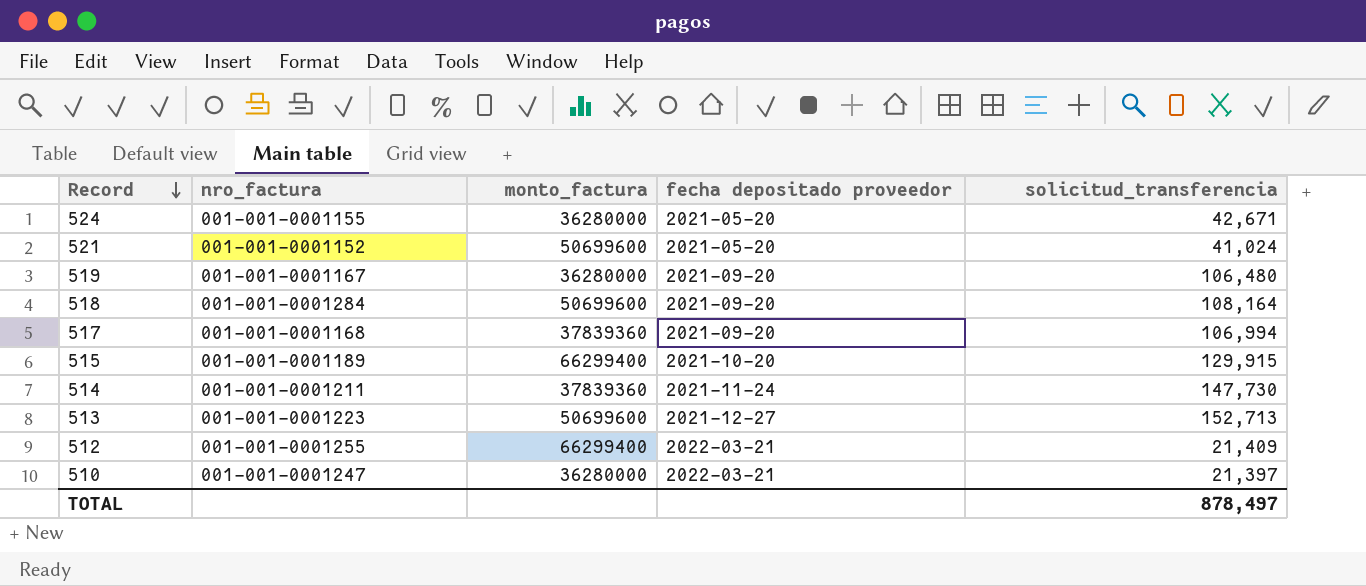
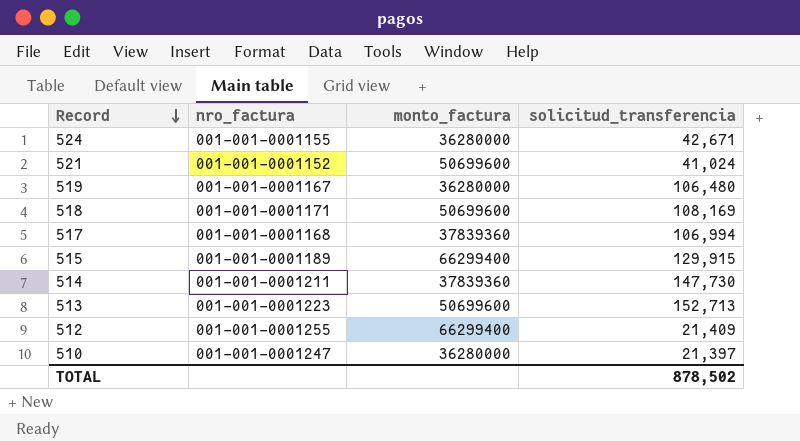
column fecha depositado proveedor | position: 4 -> none
518 | nro_factura: 001-001-0001284 -> 001-001-0001171
518 | solicitud_transferencia: 108,164 -> 108,169
TOTAL | solicitud_transferencia: 878,497 -> 878,502

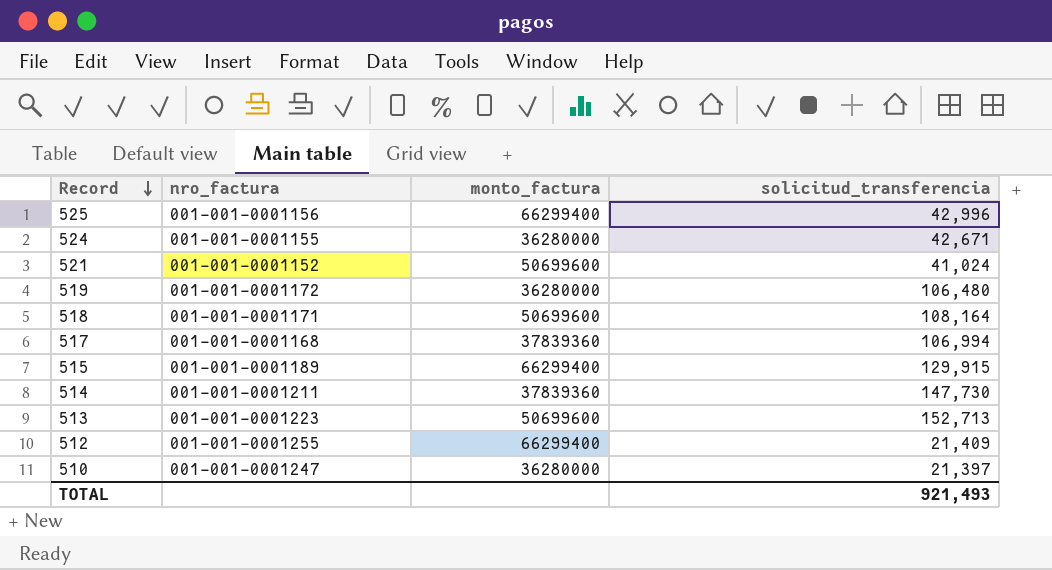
row 525: none -> 001-001-0001156 | 66299400 | 42,996
519 | nro_factura: 001-001-0001167 -> 001-001-0001172
518 | solicitud_transferencia: 108,169 -> 108,164
TOTAL | solicitud_transferencia: 878,502 -> 921,493

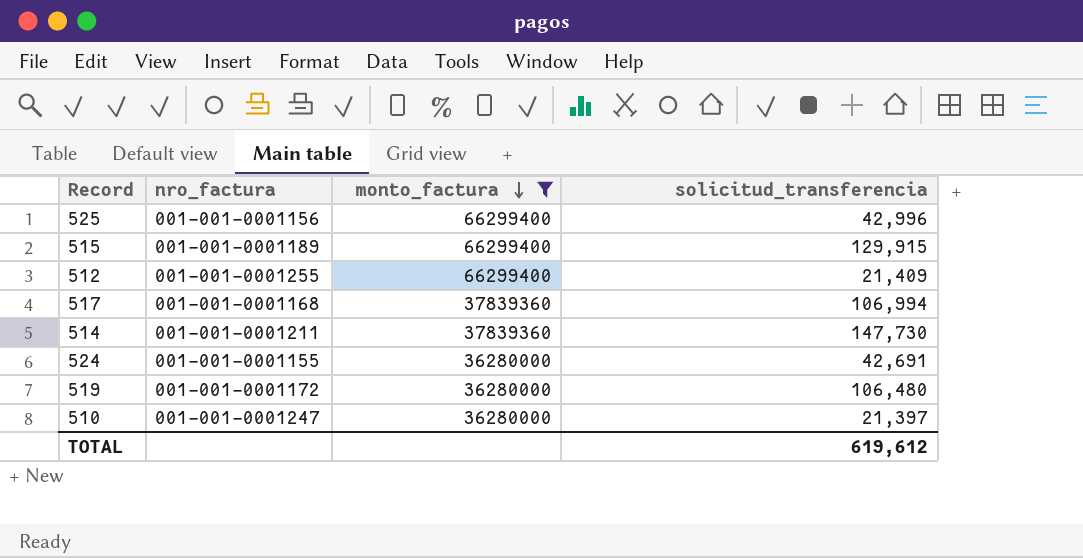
filter: none -> monto_factura != 50699600
row order: Record descending -> monto_factura descending
524 | solicitud_transferencia: 42,671 -> 42,691
TOTAL | solicitud_transferencia: 921,493 -> 619,612

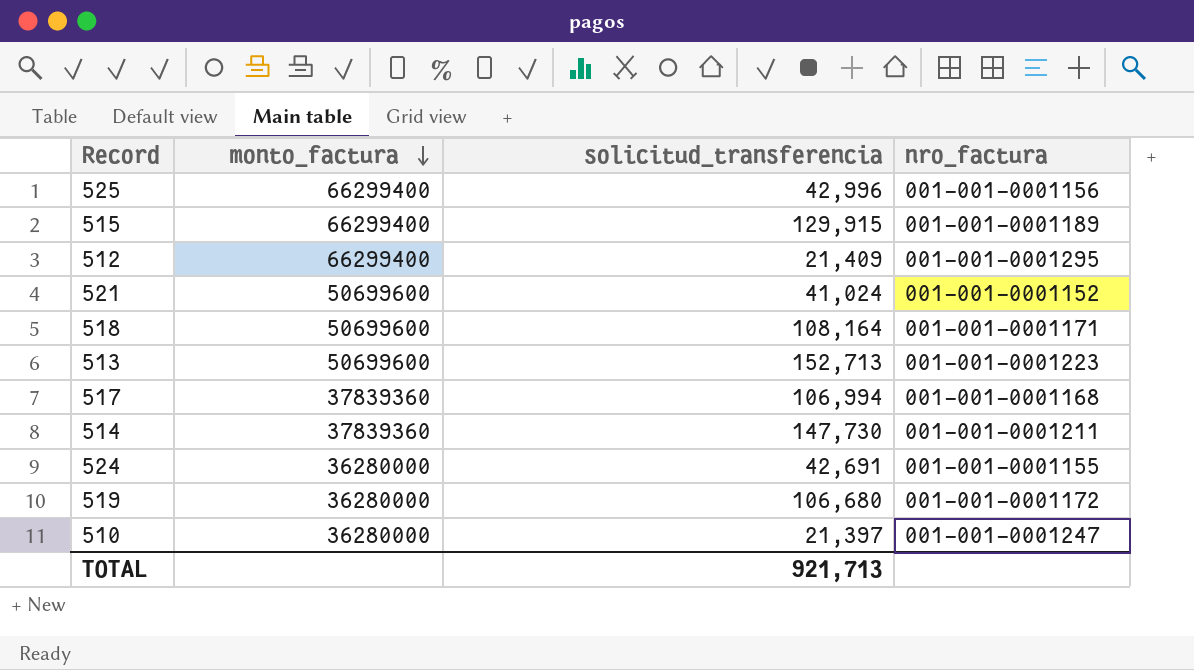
filter: monto_factura != 50699600 -> none
column nro_factura | position: 2 -> 4
512 | nro_factura: 001-001-0001255 -> 001-001-0001295
519 | solicitud_transferencia: 106,480 -> 106,680
TOTAL | solicitud_transferencia: 619,612 -> 921,713

